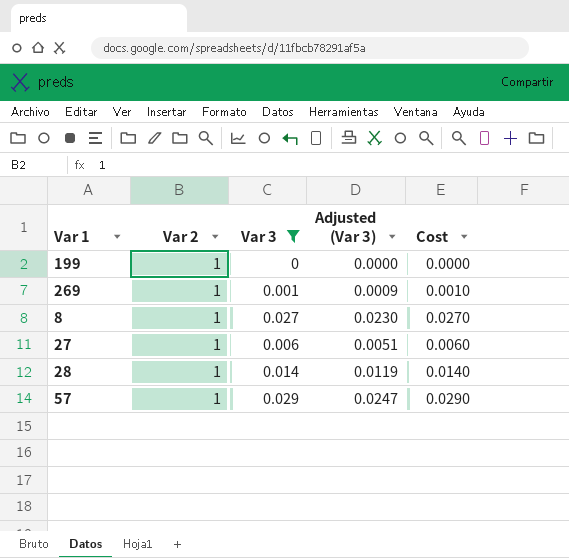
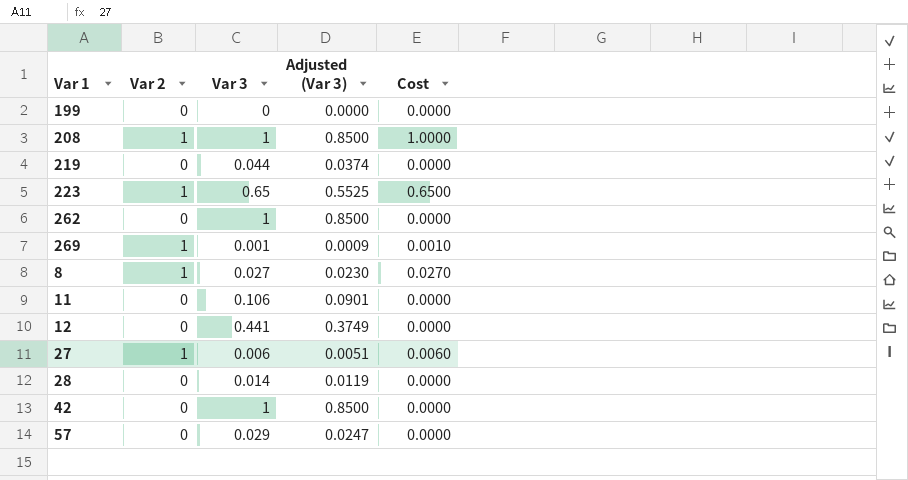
filter: Var 3 <= 0.029 -> none
199 | Var 2: 1 -> 0
28 | Var 2: 1 -> 0
28 | Cost: 0.0140 -> 0.0000
57 | Var 2: 1 -> 0
57 | Cost: 0.0290 -> 0.0000

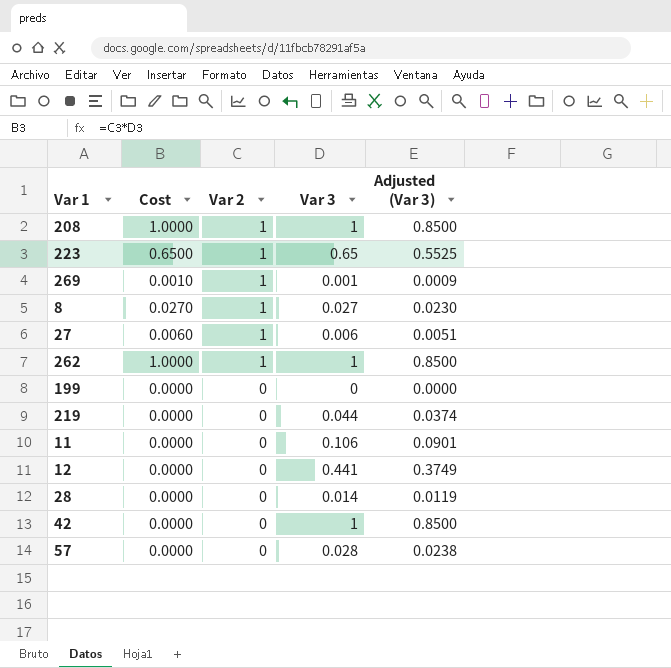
row order: none -> Var 2 descending
column Cost | position: 5 -> 2
262 | Cost: 0.0000 -> 1.0000
262 | Var 2: 0 -> 1
57 | Var 3: 0.029 -> 0.028
57 | Adjusted (Var 3): 0.0247 -> 0.0238

